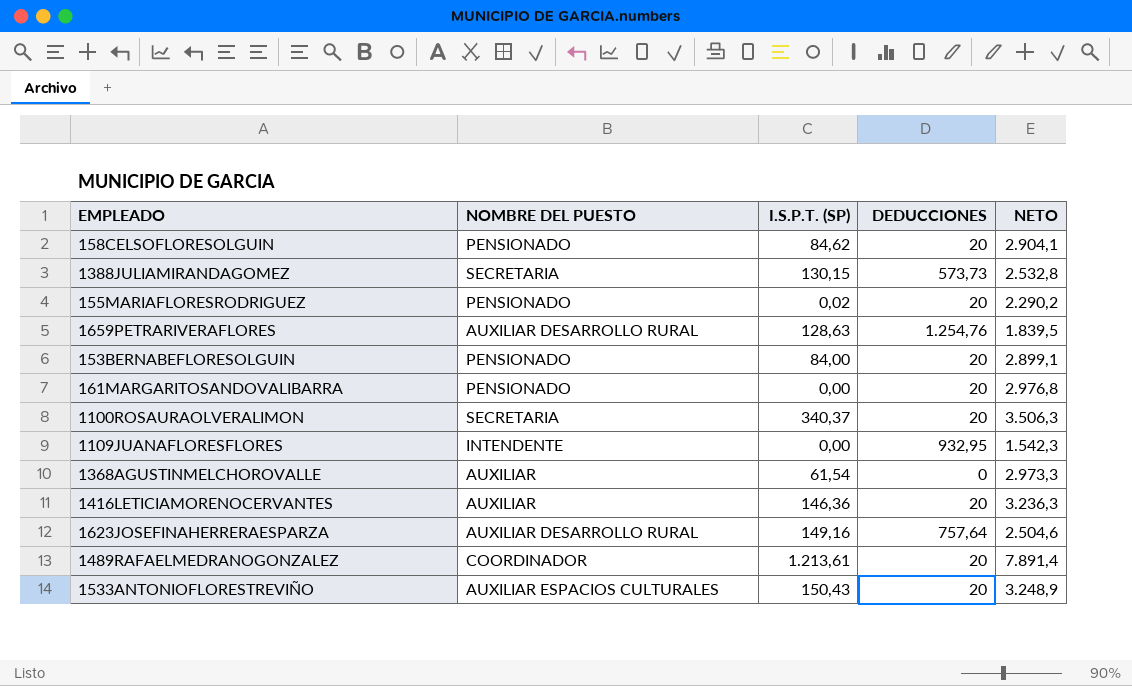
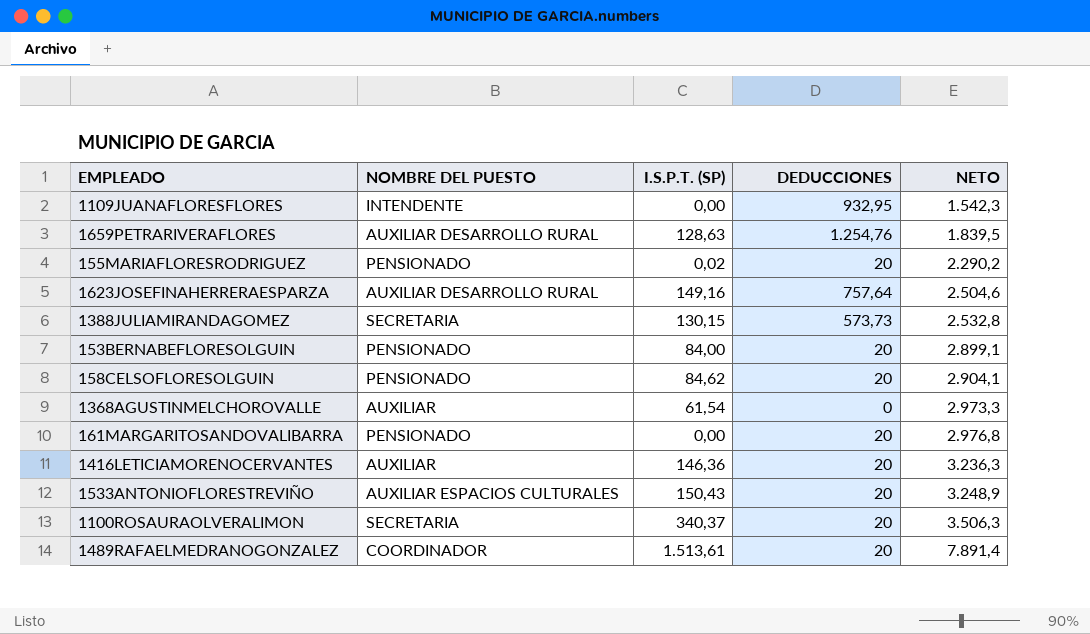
row order: none -> NETO ascending
1489RAFAELMEDRANOGONZALEZ | I.S.P.T. (SP): 1.213,61 -> 1.513,61

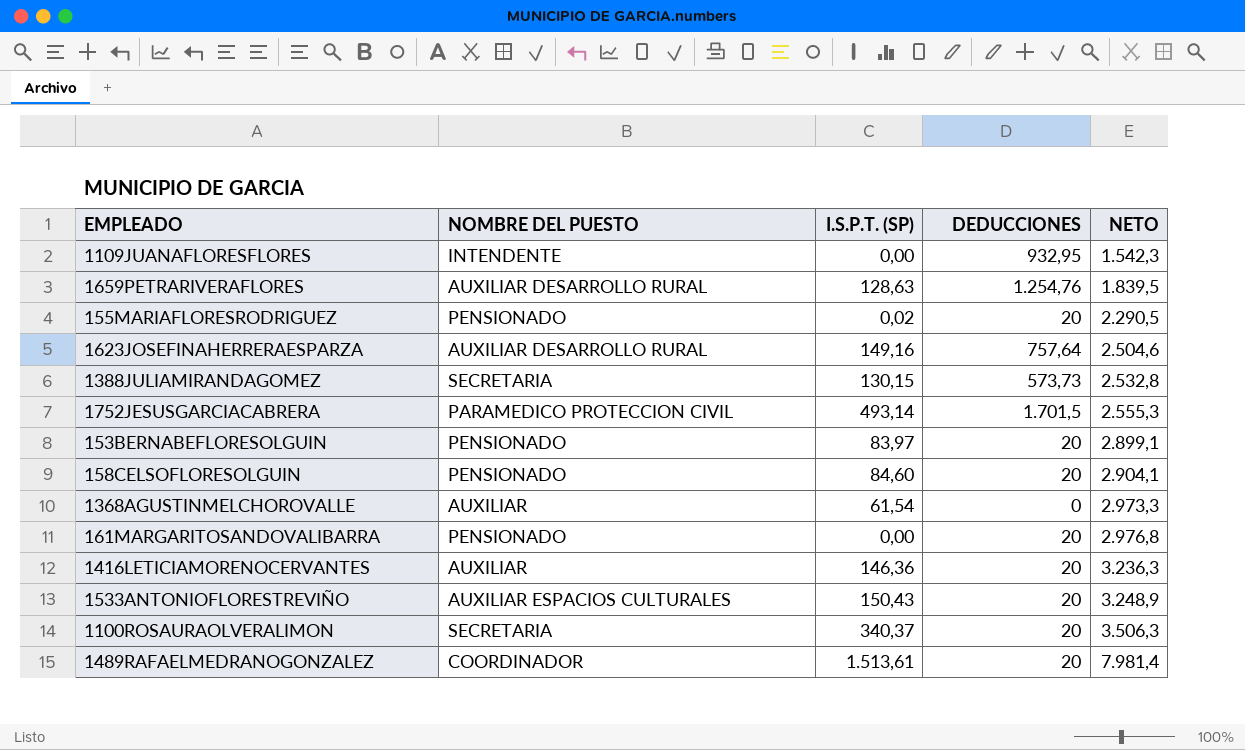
155MARIAFLORESRODRIGUEZ | NETO: 2.290,2 -> 2.290,5
row 1752JESUSGARCIACABRERA: none -> PARAMEDICO PROTECCION CIVIL | 493,14 | 1.701,5 | 2.555,3
153BERNABEFLORESOLGUIN | I.S.P.T. (SP): 84,00 -> 83,97
158CELSOFLORESOLGUIN | I.S.P.T. (SP): 84,62 -> 84,60
1489RAFAELMEDRANOGONZALEZ | NETO: 7.891,4 -> 7.981,4

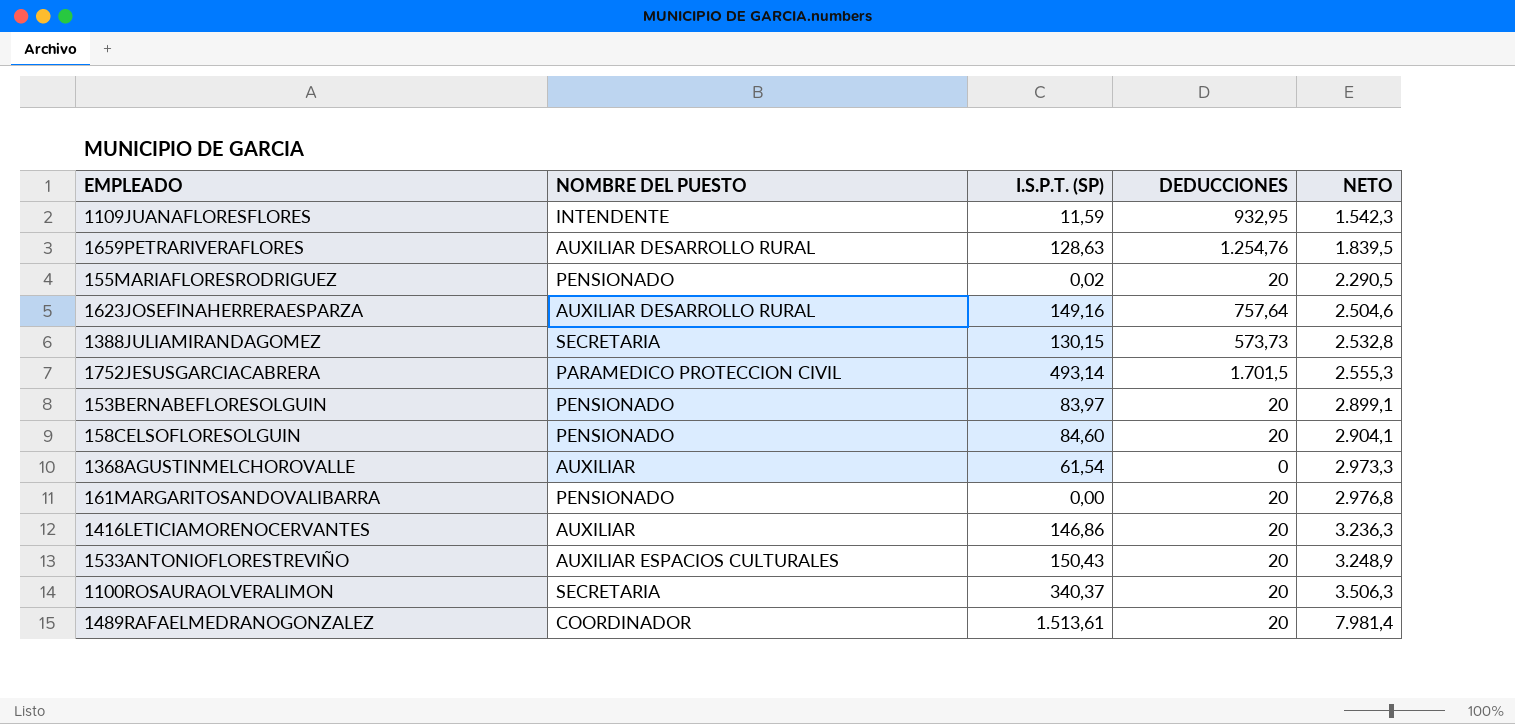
1109JUANAFLORESFLORES | I.S.P.T. (SP): 0,00 -> 11,59
1416LETICIAMORENOCERVANTES | I.S.P.T. (SP): 146,36 -> 146,86

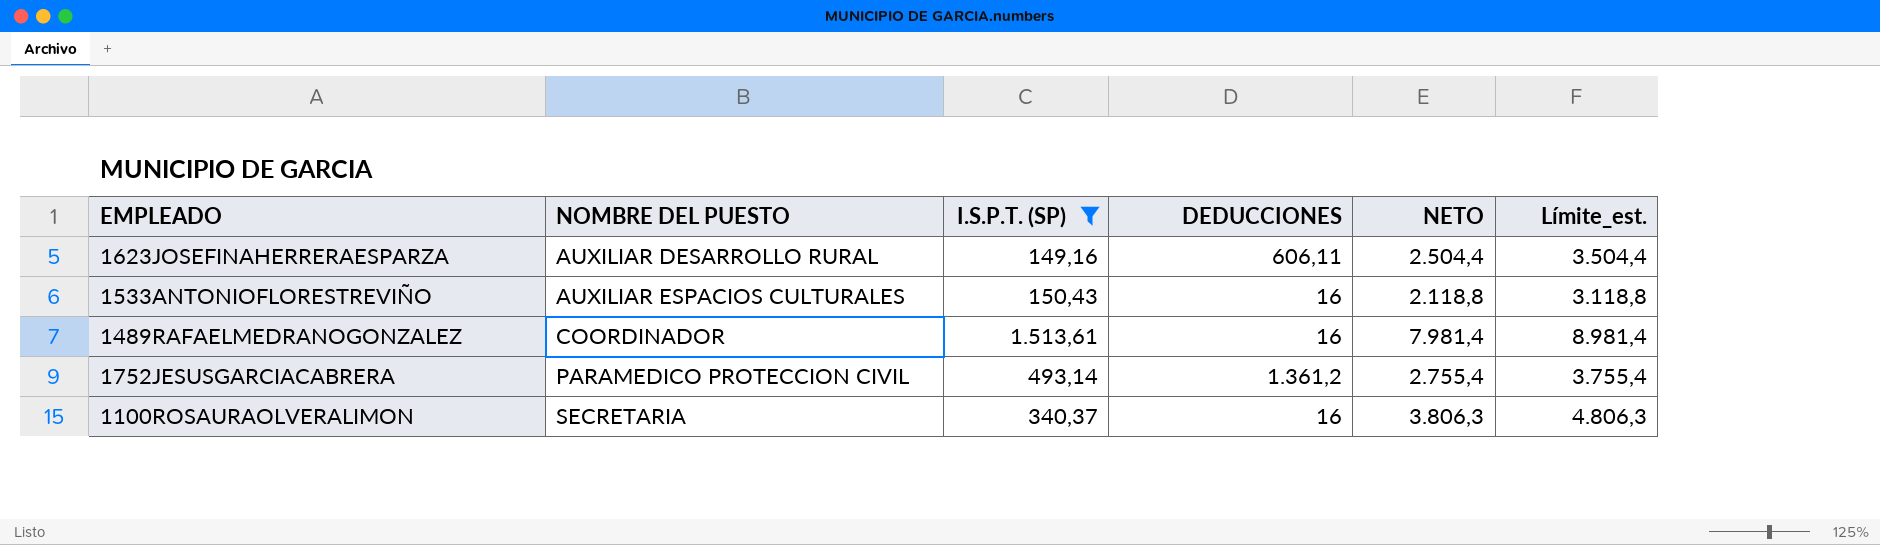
filter: none -> I.S.P.T. (SP) >= 149,16
row order: NETO ascending -> NOMBRE DEL PUESTO ascending
column Límite_est. | formula: none -> [NETO] + 1000
1623JOSEFINAHERRERAESPARZA | DEDUCCIONES: 757,64 -> 606,11
1623JOSEFINAHERRERAESPARZA | NETO: 2.504,6 -> 2.504,4
1533ANTONIOFLORESTREVIÑO | DEDUCCIONES: 20 -> 16
1533ANTONIOFLORESTREVIÑO | NETO: 3.248,9 -> 2.118,8
1489RAFAELMEDRANOGONZALEZ | DEDUCCIONES: 20 -> 16
1752JESUSGARCIACABRERA | DEDUCCIONES: 1.701,5 -> 1.361,2
1752JESUSGARCIACABRERA | NETO: 2.555,3 -> 2.755,4
1100ROSAURAOLVERALIMON | DEDUCCIONES: 20 -> 16
1100ROSAURAOLVERALIMON | NETO: 3.506,3 -> 3.806,3

